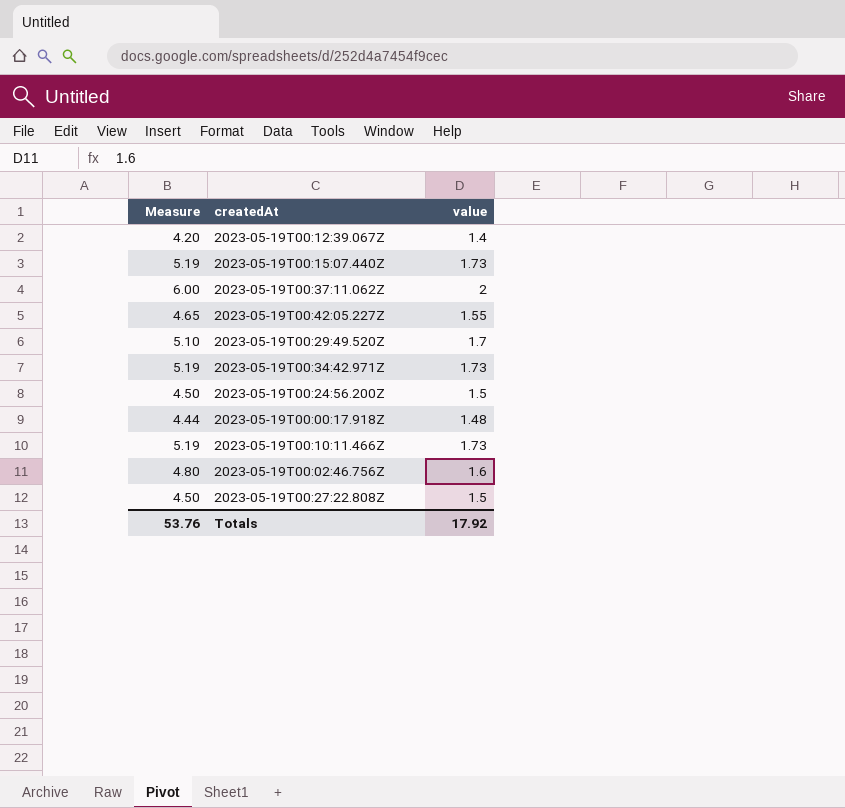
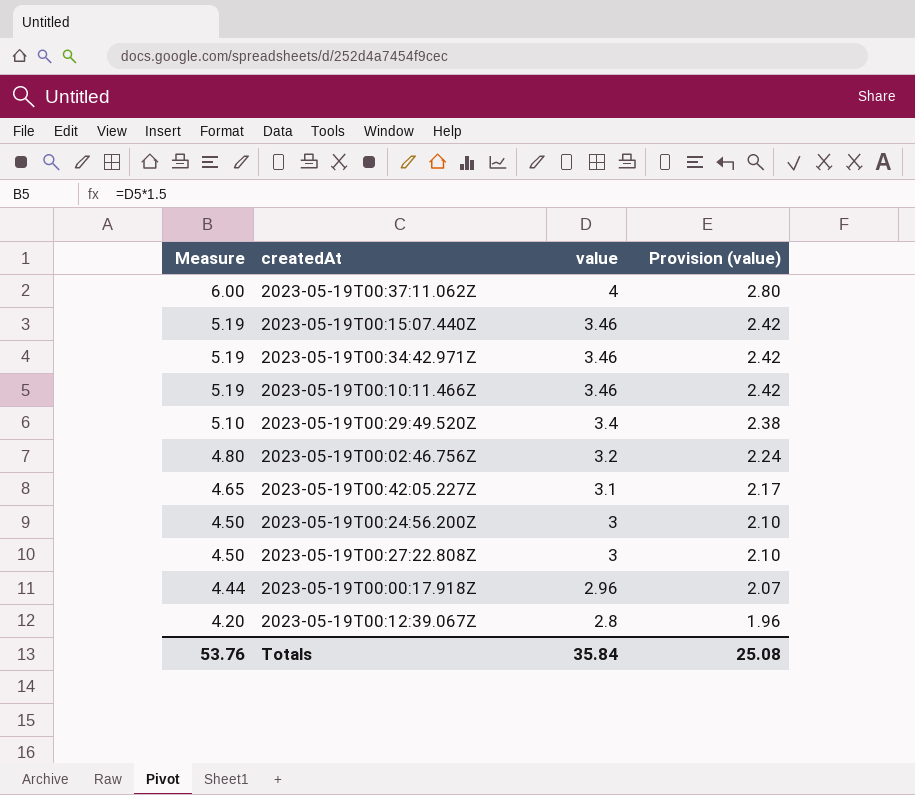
row order: none -> Measure descending
column Measure | formula: [value] * 3 -> [value] * 1.5
column Provision (value) | formula: none -> [value] * 0.7
2023-05-19T00:37:11.062Z | value: 2 -> 4
2023-05-19T00:15:07.440Z | value: 1.73 -> 3.46
2023-05-19T00:34:42.971Z | value: 1.73 -> 3.46
2023-05-19T00:10:11.466Z | value: 1.73 -> 3.46
2023-05-19T00:29:49.520Z | value: 1.7 -> 3.4
2023-05-19T00:02:46.756Z | value: 1.6 -> 3.2
2023-05-19T00:42:05.227Z | value: 1.55 -> 3.1
2023-05-19T00:24:56.200Z | value: 1.5 -> 3
2023-05-19T00:27:22.808Z | value: 1.5 -> 3
2023-05-19T00:00:17.918Z | value: 1.48 -> 2.96
2023-05-19T00:12:39.067Z | value: 1.4 -> 2.8
Totals | value: 17.92 -> 35.84

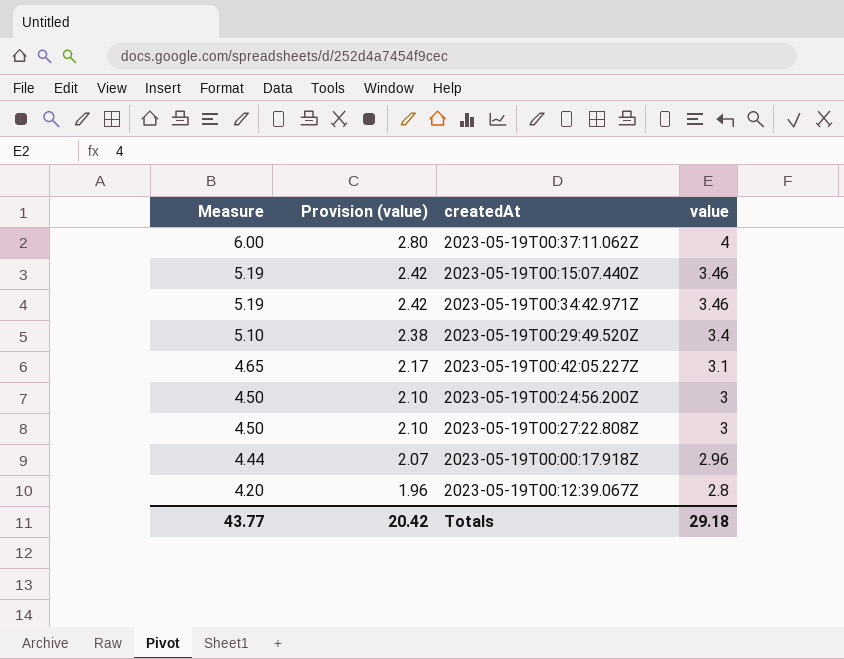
column Provision (value) | position: 4 -> 2
row 2023-05-19T00:10:11.466Z: 5.19 | 3.46 | 2.42 -> none
row 2023-05-19T00:02:46.756Z: 4.80 | 3.2 | 2.24 -> none
Totals | Measure: 53.76 -> 43.77
Totals | Provision (value): 25.08 -> 20.42
Totals | value: 35.84 -> 29.18

